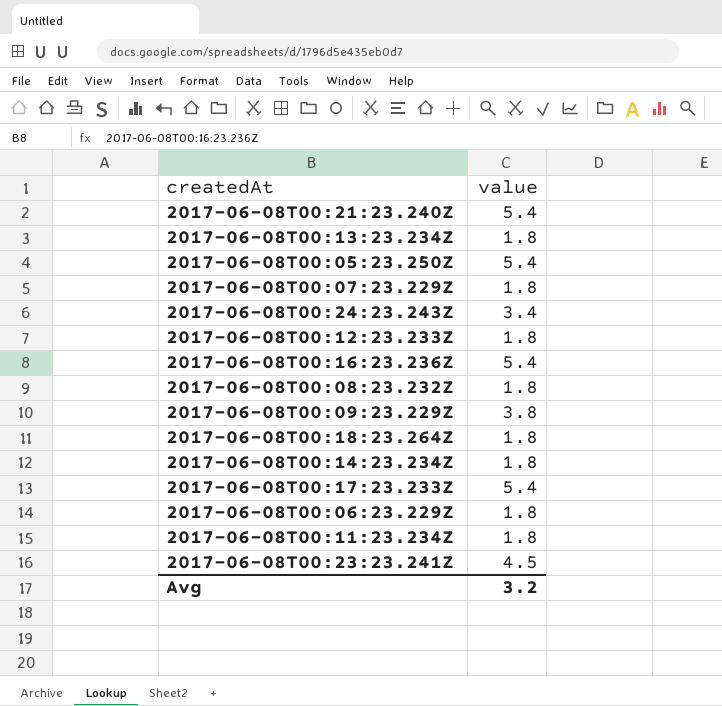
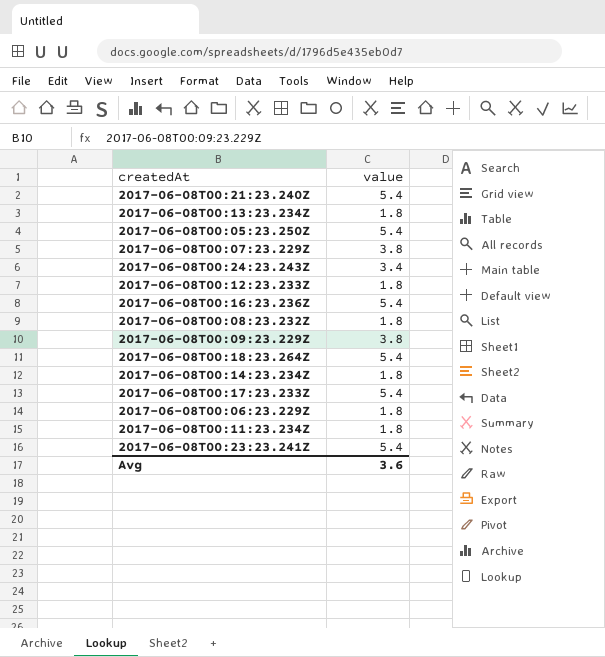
2017-06-08T00:07:23.229Z | value: 1.8 -> 3.8
2017-06-08T00:18:23.264Z | value: 1.8 -> 5.4
2017-06-08T00:23:23.241Z | value: 4.5 -> 5.4
Avg | value: 3.2 -> 3.6

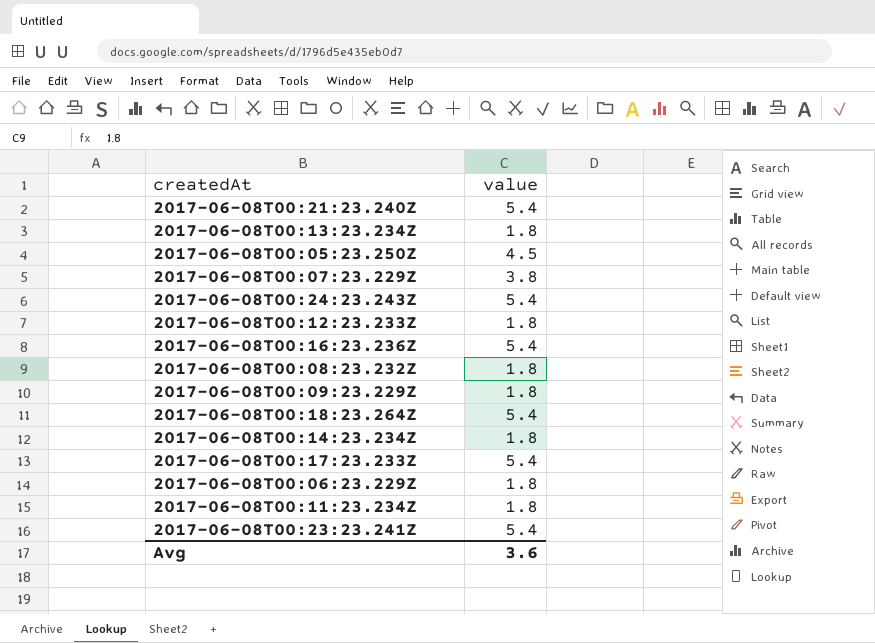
2017-06-08T00:05:23.250Z | value: 5.4 -> 4.5
2017-06-08T00:24:23.243Z | value: 3.4 -> 5.4
2017-06-08T00:09:23.229Z | value: 3.8 -> 1.8

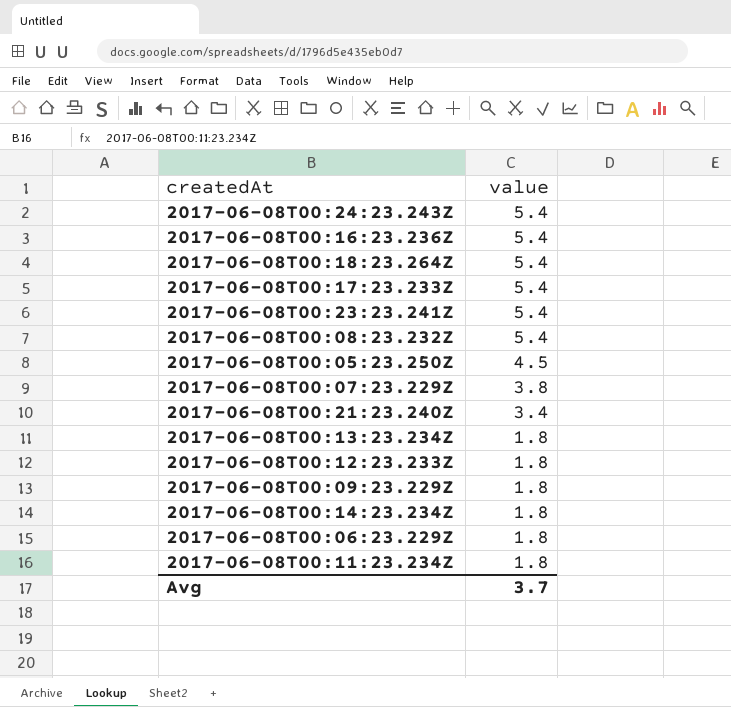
row order: none -> value descending
2017-06-08T00:08:23.232Z | value: 1.8 -> 5.4
2017-06-08T00:21:23.240Z | value: 5.4 -> 3.4
Avg | value: 3.6 -> 3.7

